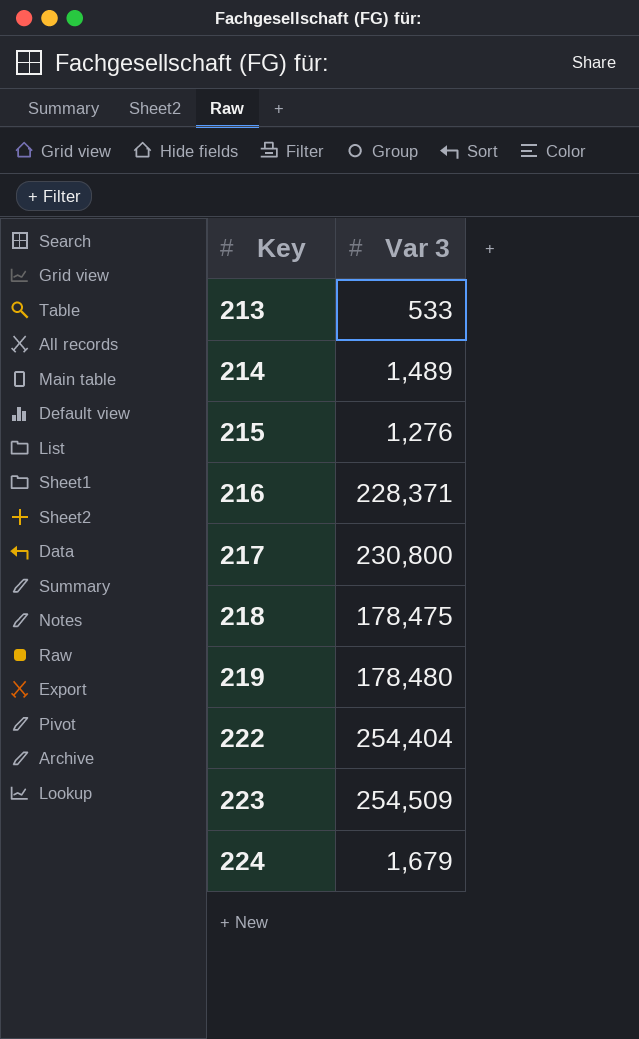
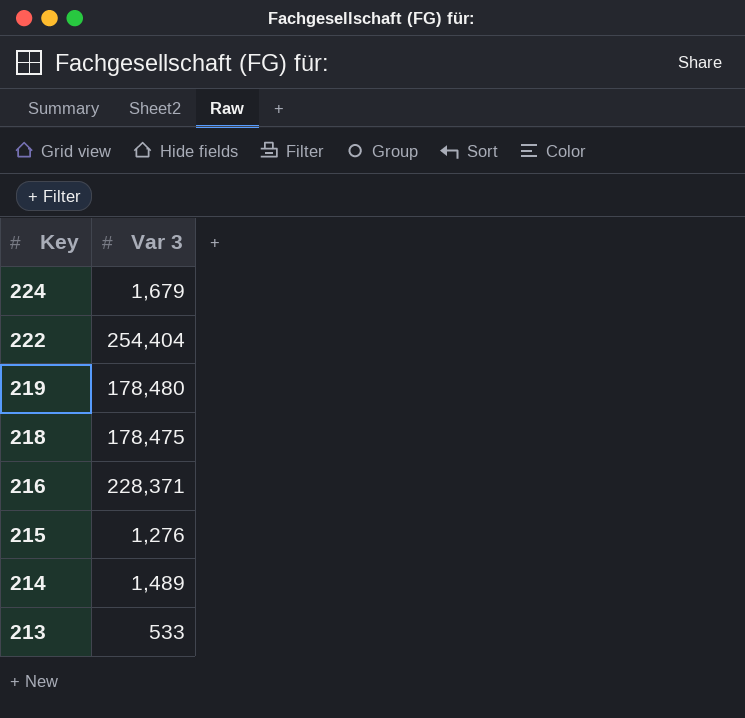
row order: Key ascending -> Key descending
row 217: 230,800 -> none
row 223: 254,509 -> none

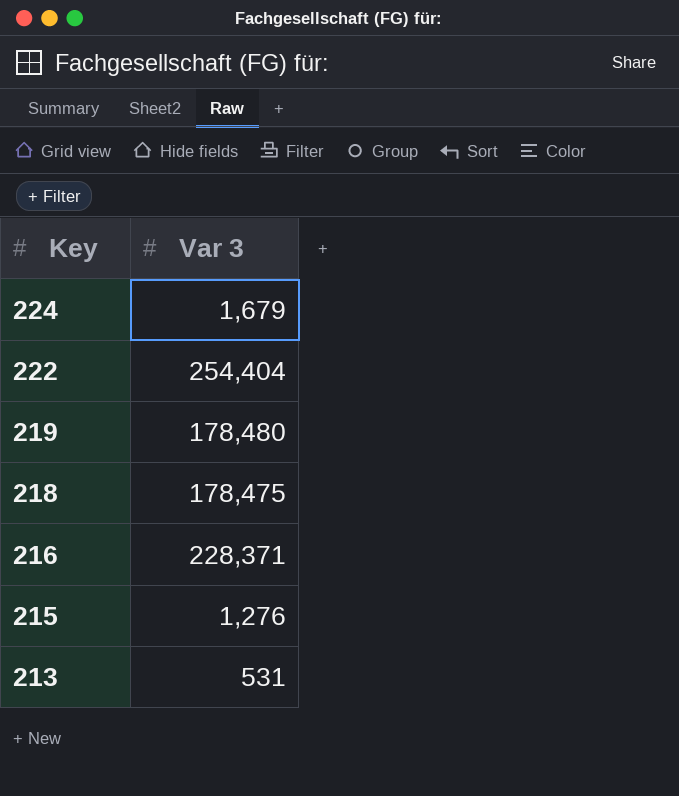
row 214: 1,489 -> none
213 | Var 3: 533 -> 531

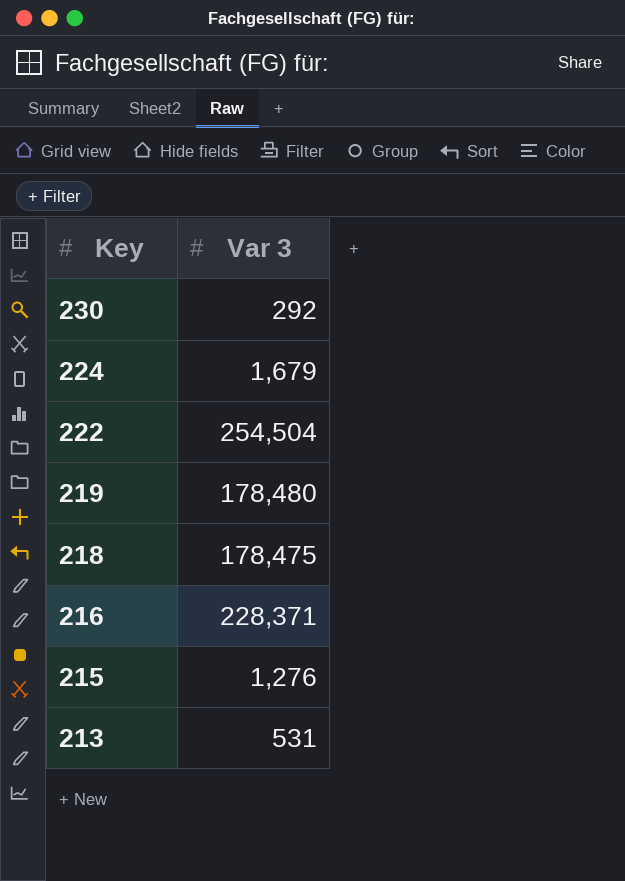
row 230: none -> 292
222 | Var 3: 254,404 -> 254,504

